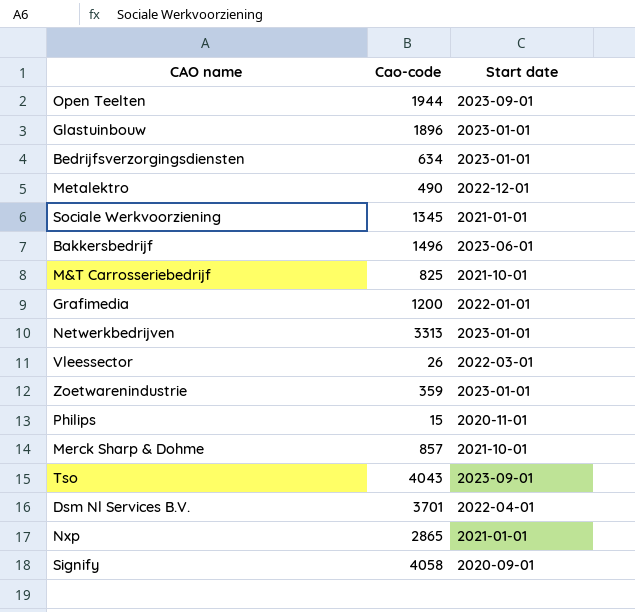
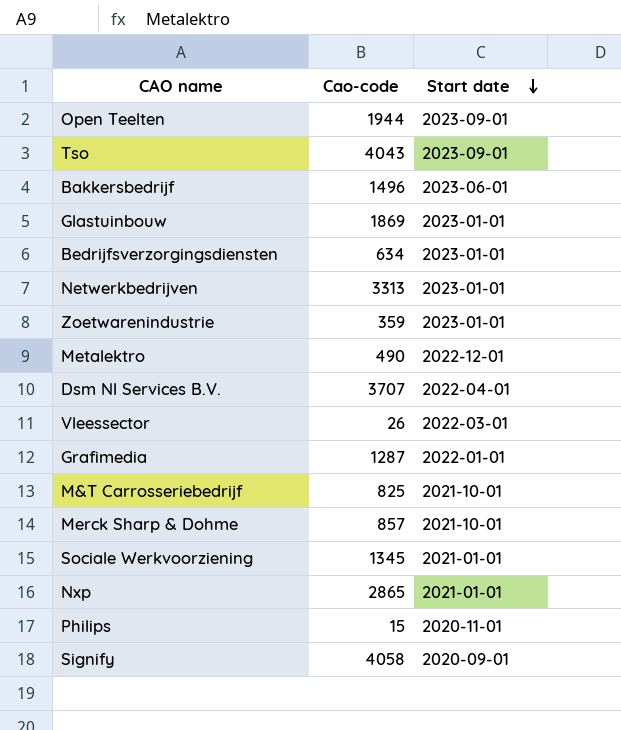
row order: none -> Start date descending
Glastuinbouw | Cao-code: 1896 -> 1869
Dsm Nl Services B.V. | Cao-code: 3701 -> 3707
Grafimedia | Cao-code: 1200 -> 1287

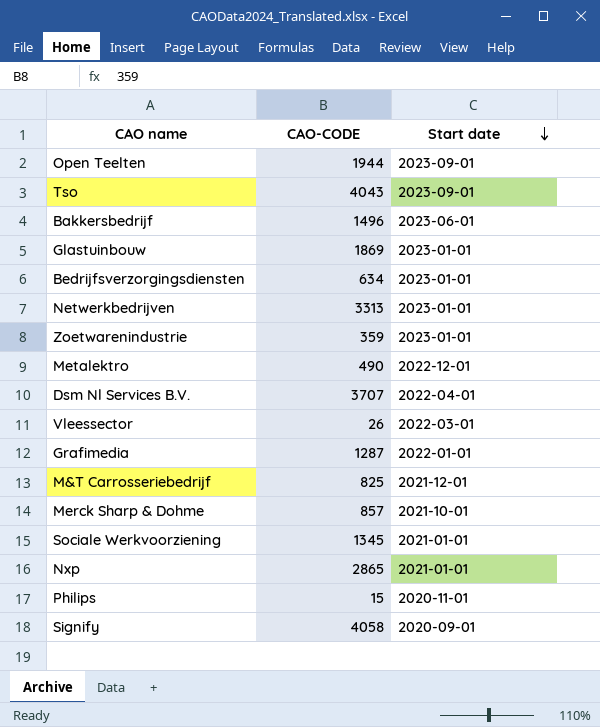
column name: Cao-code -> CAO-CODE
M&T Carrosseriebedrijf | Start date: 2021-10-01 -> 2021-12-01

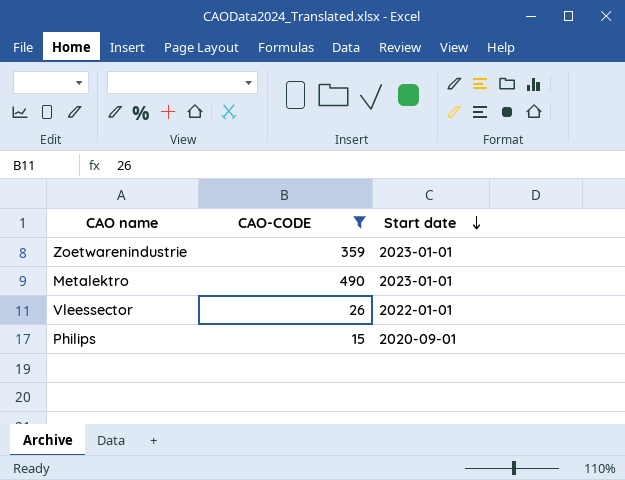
filter: none -> CAO-CODE <= 490
Metalektro | Start date: 2022-12-01 -> 2023-01-01
Vleessector | Start date: 2022-03-01 -> 2022-01-01
Philips | Start date: 2020-11-01 -> 2020-09-01

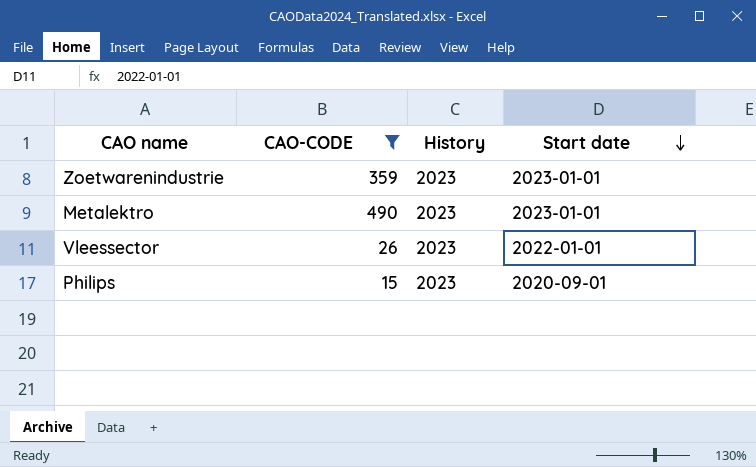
column History | position: none -> 3

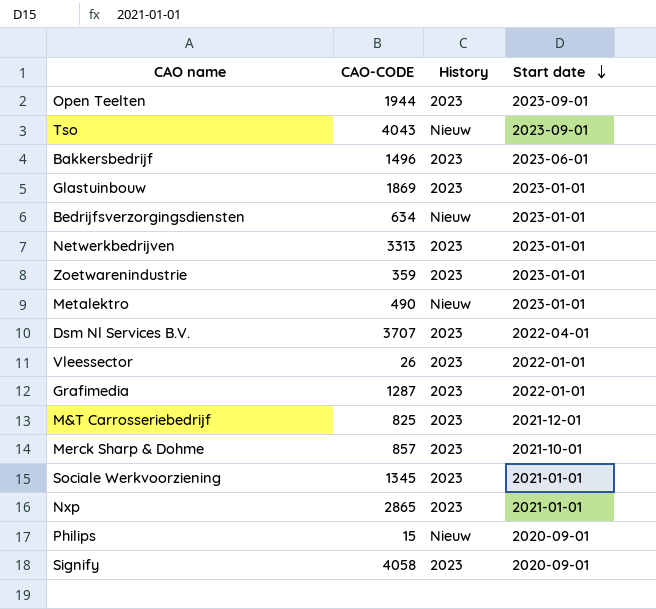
filter: CAO-CODE <= 490 -> none
Metalektro | History: 2023 -> Nieuw
Philips | History: 2023 -> Nieuw

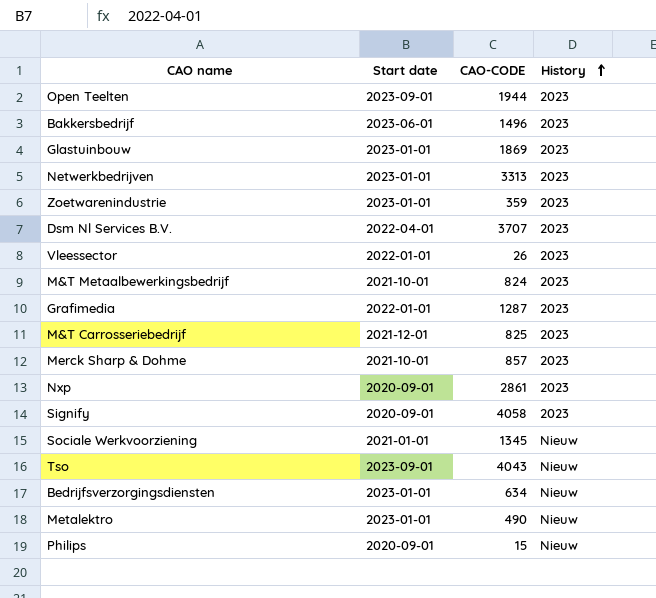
row order: Start date descending -> History ascending
column Start date | position: 4 -> 2
row M&T Metaalbewerkingsbedrijf: none -> 2021-10-01 | 824 | 2023
Nxp | Start date: 2021-01-01 -> 2020-09-01
Nxp | CAO-CODE: 2865 -> 2861
Sociale Werkvoorziening | History: 2023 -> Nieuw

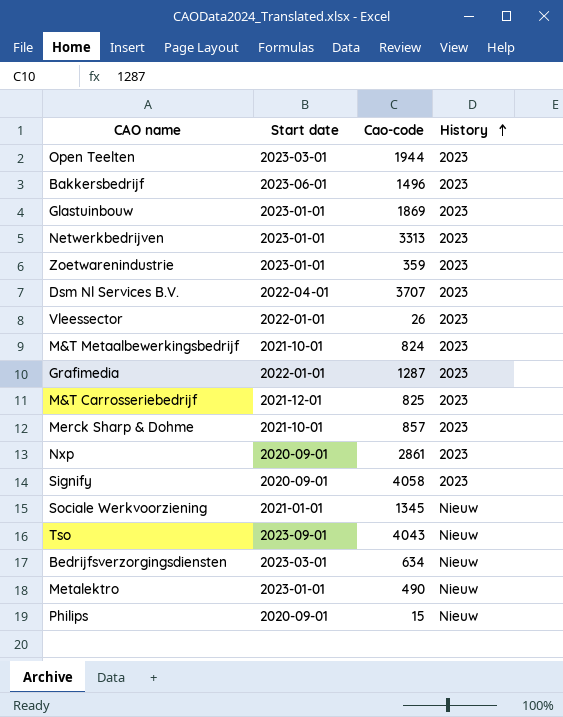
column name: CAO-CODE -> Cao-code
Open Teelten | Start date: 2023-09-01 -> 2023-03-01
Bedrijfsverzorgingsdiensten | Start date: 2023-01-01 -> 2023-03-01

